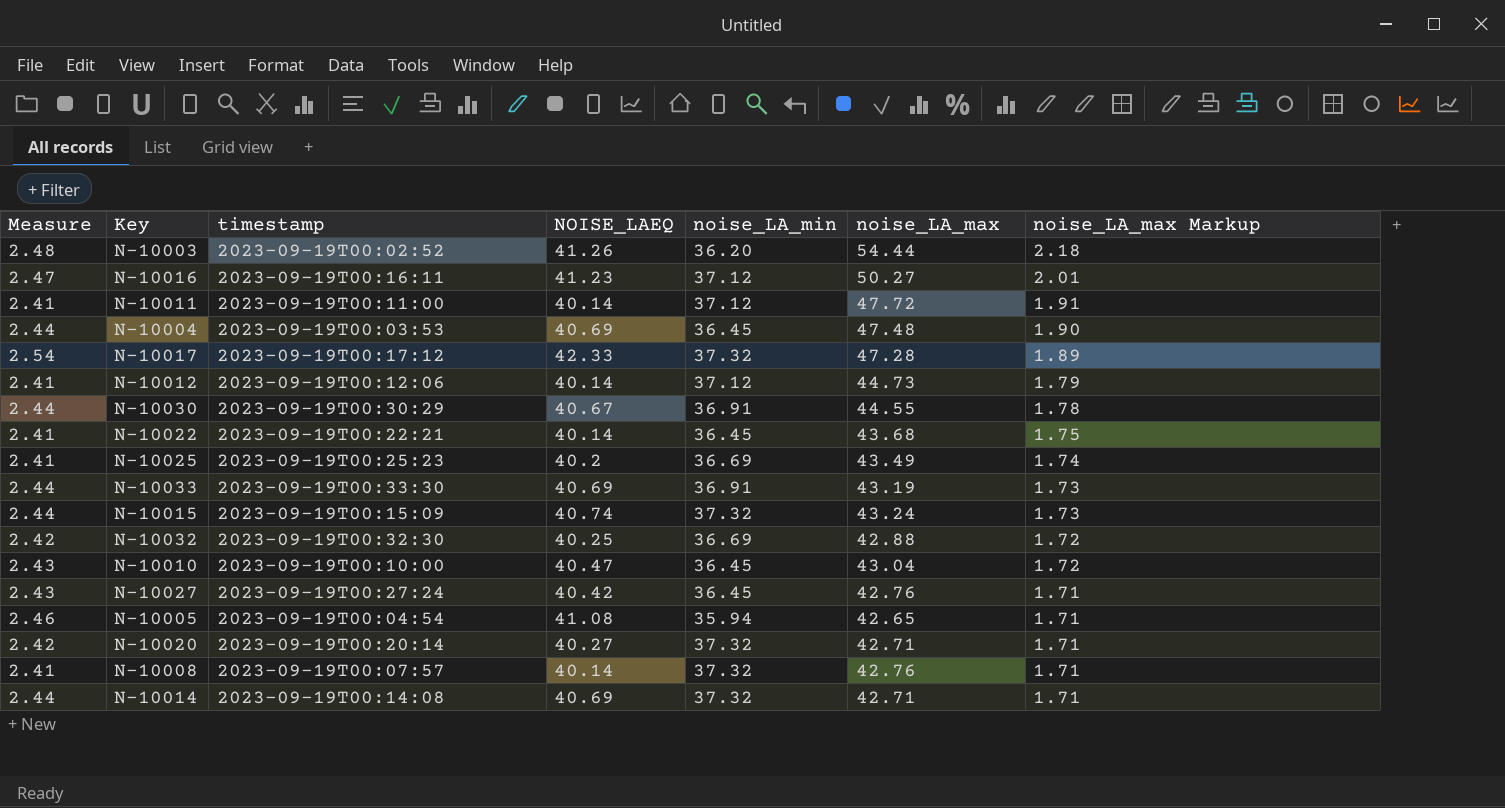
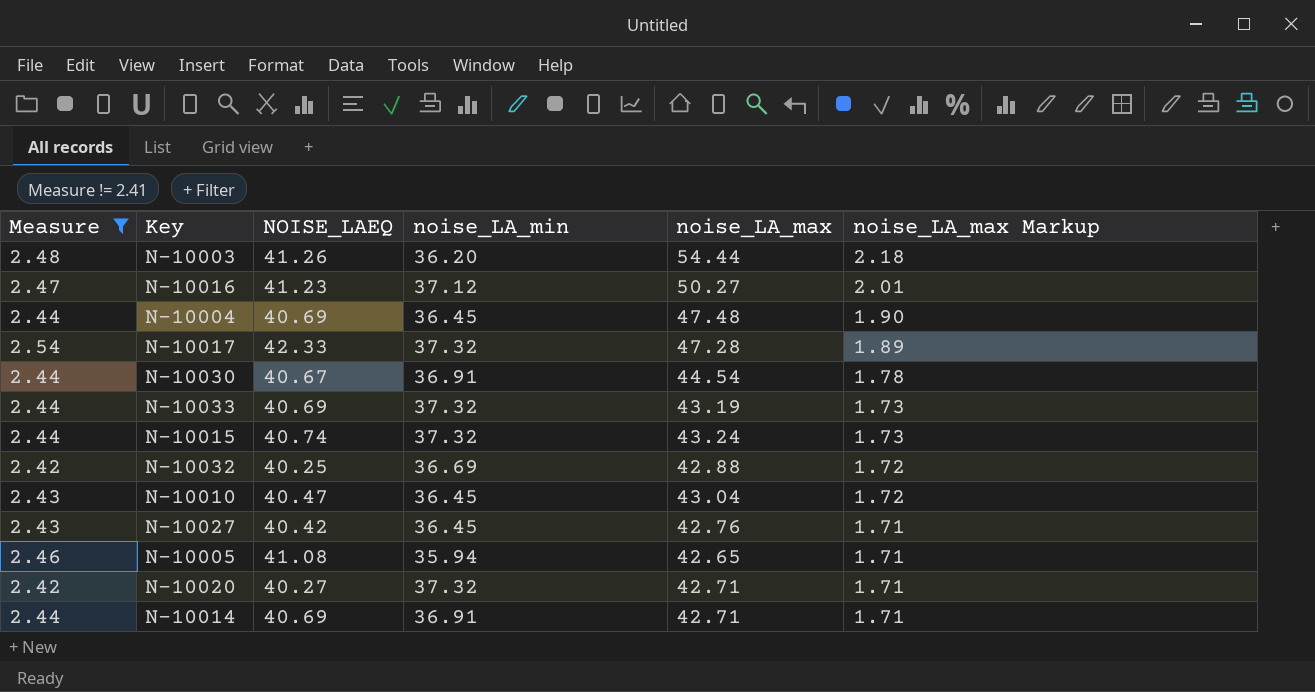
filter: none -> Measure != 2.41
column timestamp | position: 3 -> none
N-10030 | noise_LA_max: 44.55 -> 44.54
N-10033 | noise_LA_min: 36.91 -> 37.32
N-10014 | noise_LA_min: 37.32 -> 36.91

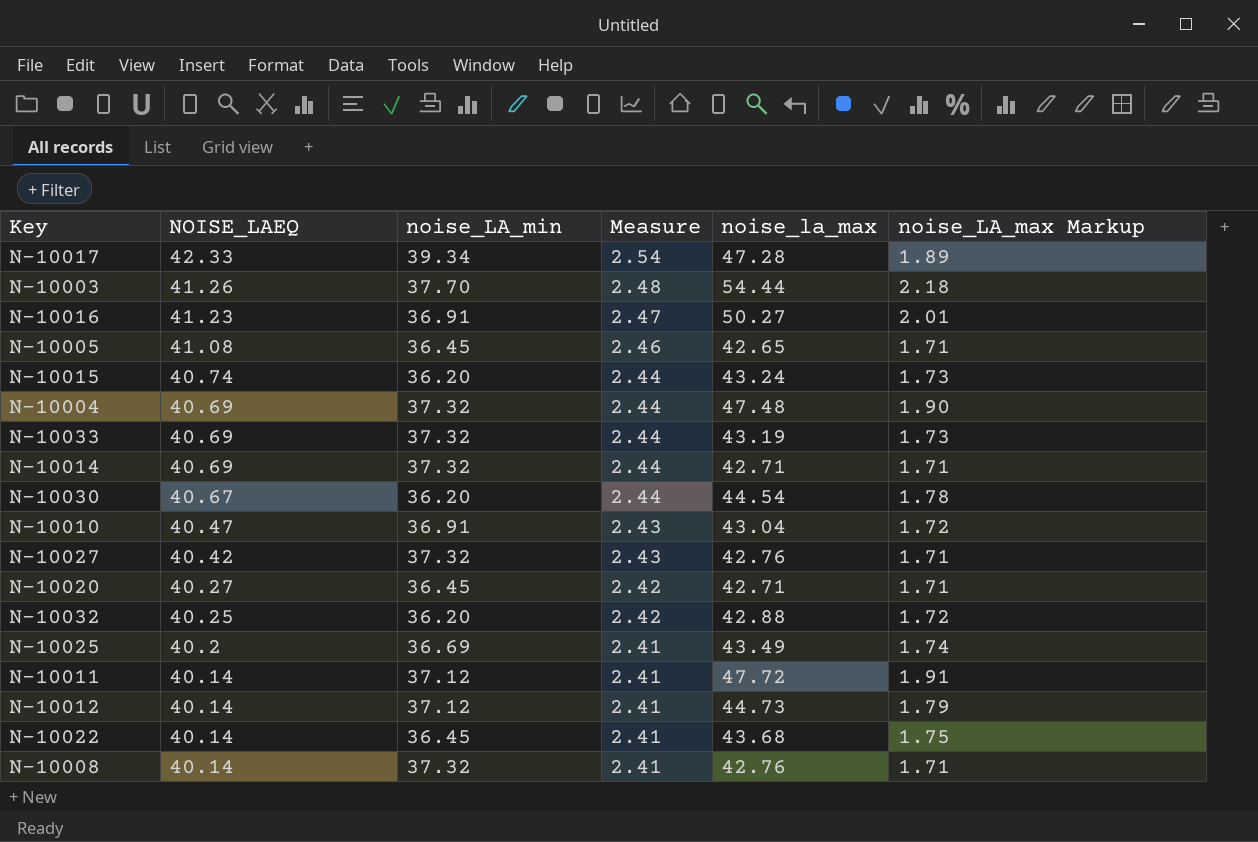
filter: Measure != 2.41 -> none
row order: noise_LA_max Markup descending -> NOISE_LAEQ descending
column Measure | position: 1 -> 4
column name: noise_LA_max -> noise_la_max
N-10017 | noise_LA_min: 37.32 -> 39.34
N-10003 | noise_LA_min: 36.20 -> 37.70
N-10016 | noise_LA_min: 37.12 -> 36.91
N-10005 | noise_LA_min: 35.94 -> 36.45
N-10015 | noise_LA_min: 37.32 -> 36.20
N-10004 | noise_LA_min: 36.45 -> 37.32
N-10014 | noise_LA_min: 36.91 -> 37.32
N-10030 | noise_LA_min: 36.91 -> 36.20
N-10010 | noise_LA_min: 36.45 -> 36.91
N-10027 | noise_LA_min: 36.45 -> 37.32
N-10020 | noise_LA_min: 37.32 -> 36.45
N-10032 | noise_LA_min: 36.69 -> 36.20

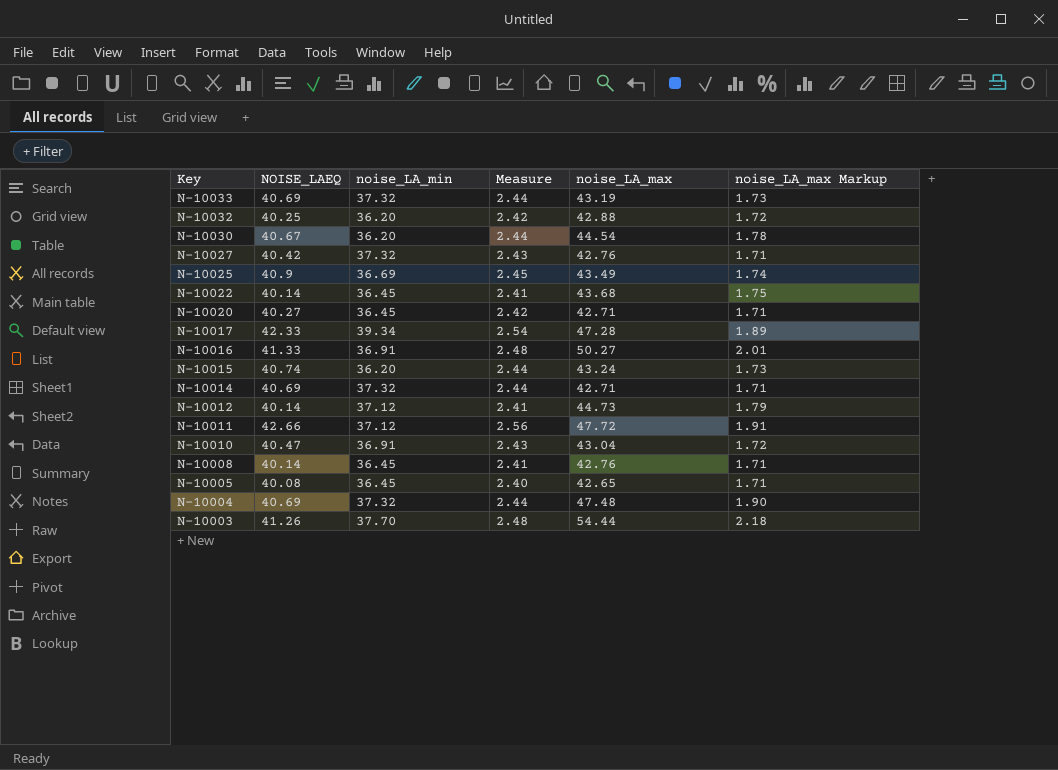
row order: NOISE_LAEQ descending -> Key descending
column name: noise_la_max -> noise_LA_max
N-10025 | NOISE_LAEQ: 40.2 -> 40.9
N-10025 | Measure: 2.41 -> 2.45
N-10016 | NOISE_LAEQ: 41.23 -> 41.33
N-10016 | Measure: 2.47 -> 2.48
N-10011 | NOISE_LAEQ: 40.14 -> 42.66
N-10011 | Measure: 2.41 -> 2.56
N-10008 | noise_LA_min: 37.32 -> 36.45
N-10005 | NOISE_LAEQ: 41.08 -> 40.08
N-10005 | Measure: 2.46 -> 2.40

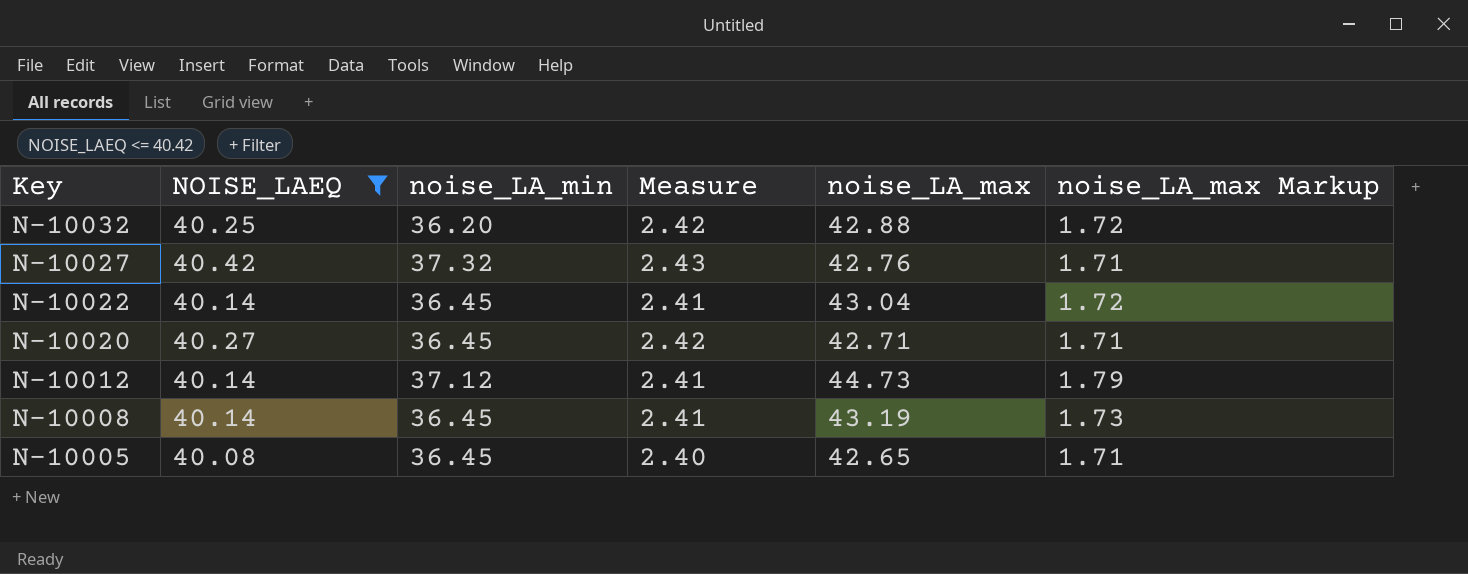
filter: none -> NOISE_LAEQ <= 40.42
N-10022 | noise_LA_max: 43.68 -> 43.04
N-10022 | noise_LA_max Markup: 1.75 -> 1.72
N-10008 | noise_LA_max: 42.76 -> 43.19
N-10008 | noise_LA_max Markup: 1.71 -> 1.73

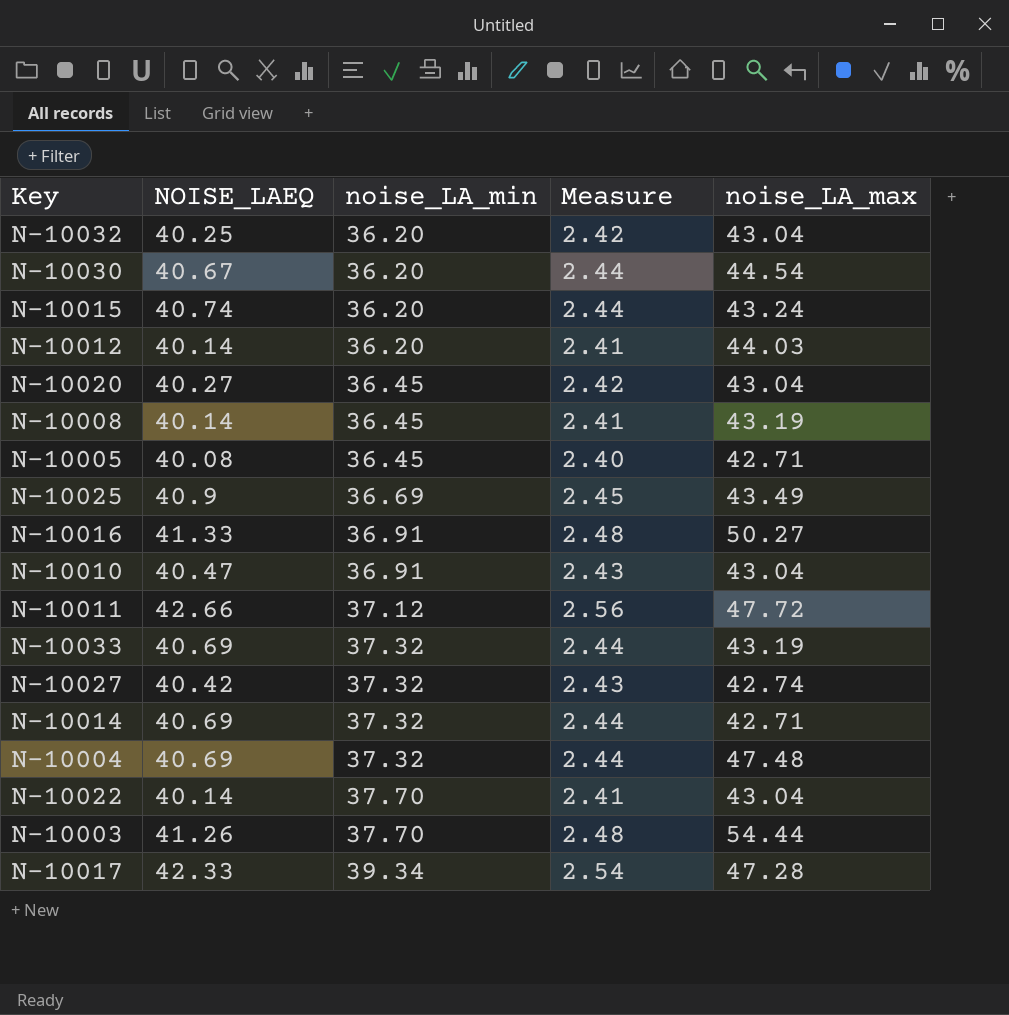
filter: NOISE_LAEQ <= 40.42 -> none
row order: Key descending -> noise_LA_min ascending
column noise_LA_max Markup | formula: [noise_LA_max] * 0.04 -> none
N-10032 | noise_LA_max: 42.88 -> 43.04
N-10012 | noise_LA_min: 37.12 -> 36.20
N-10012 | noise_LA_max: 44.73 -> 44.03
N-10020 | noise_LA_max: 42.71 -> 43.04
N-10005 | noise_LA_max: 42.65 -> 42.71
N-10027 | noise_LA_max: 42.76 -> 42.74
N-10022 | noise_LA_min: 36.45 -> 37.70

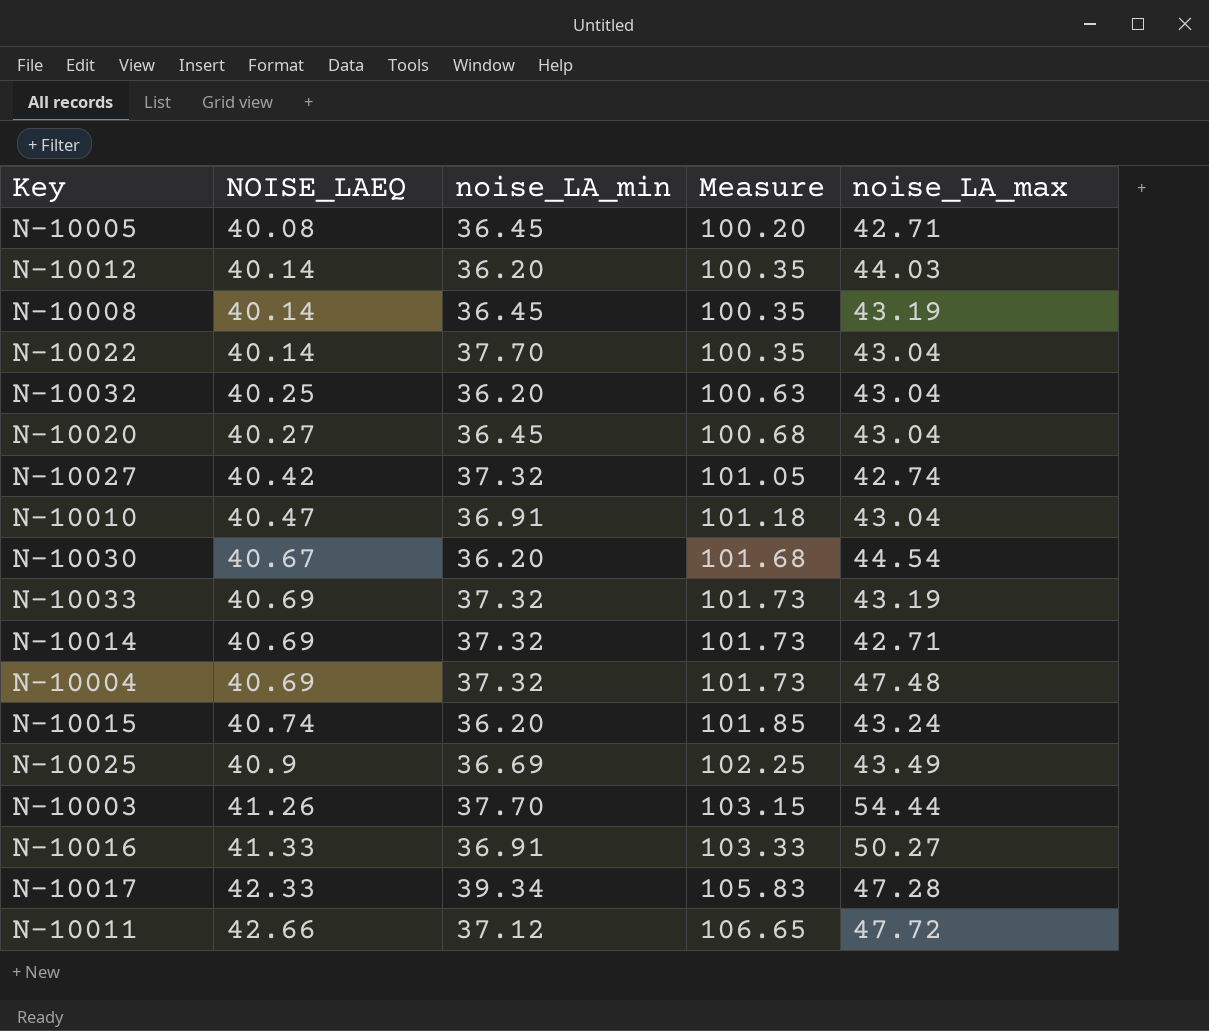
row order: noise_LA_min ascending -> NOISE_LAEQ ascending
column Measure | formula: [NOISE_LAEQ] * 0.06 -> [NOISE_LAEQ] * 2.5

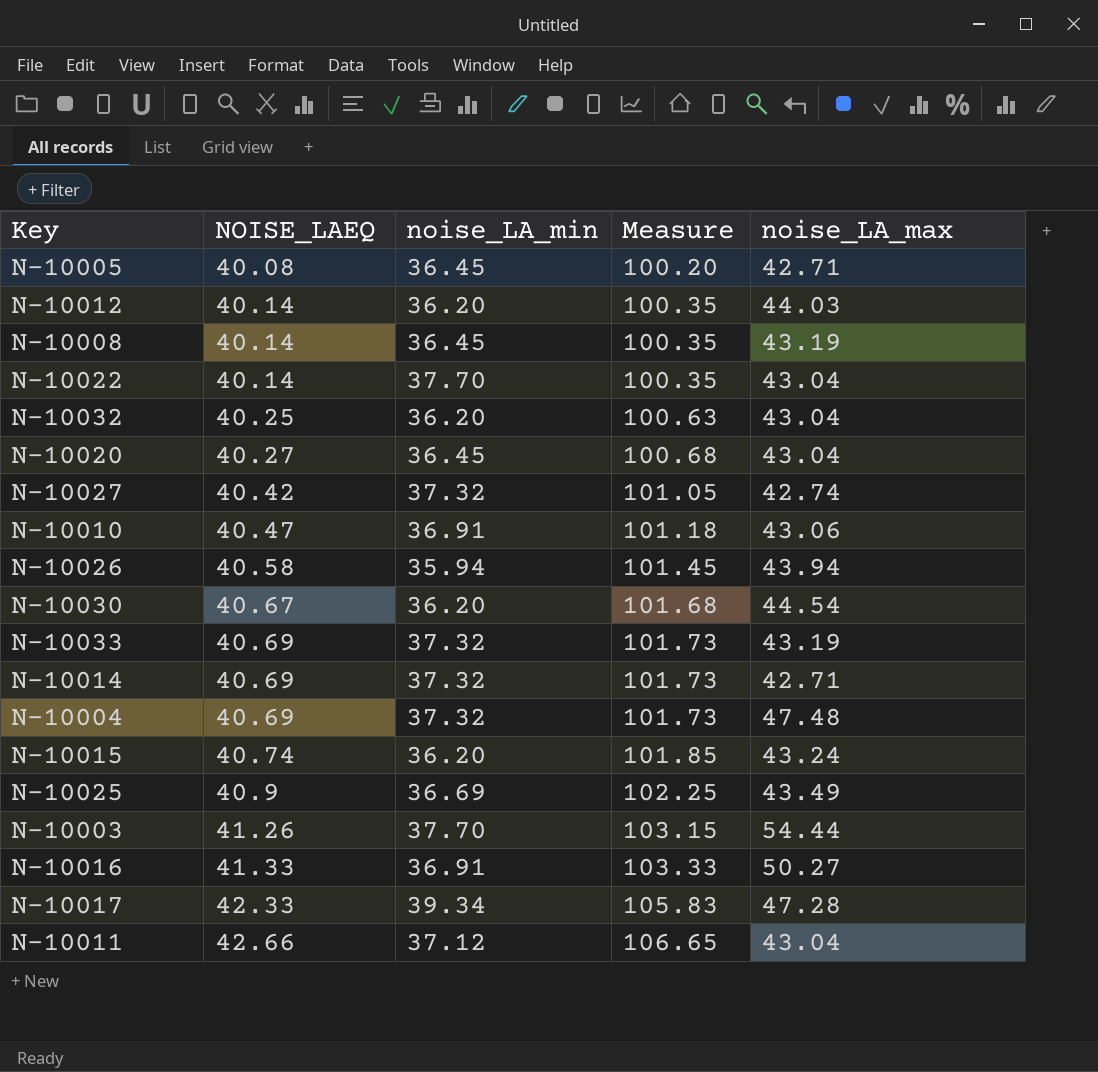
N-10010 | noise_LA_max: 43.04 -> 43.06
row N-10026: none -> 40.58 | 35.94 | 101.45 | 43.94
N-10011 | noise_LA_max: 47.72 -> 43.04

